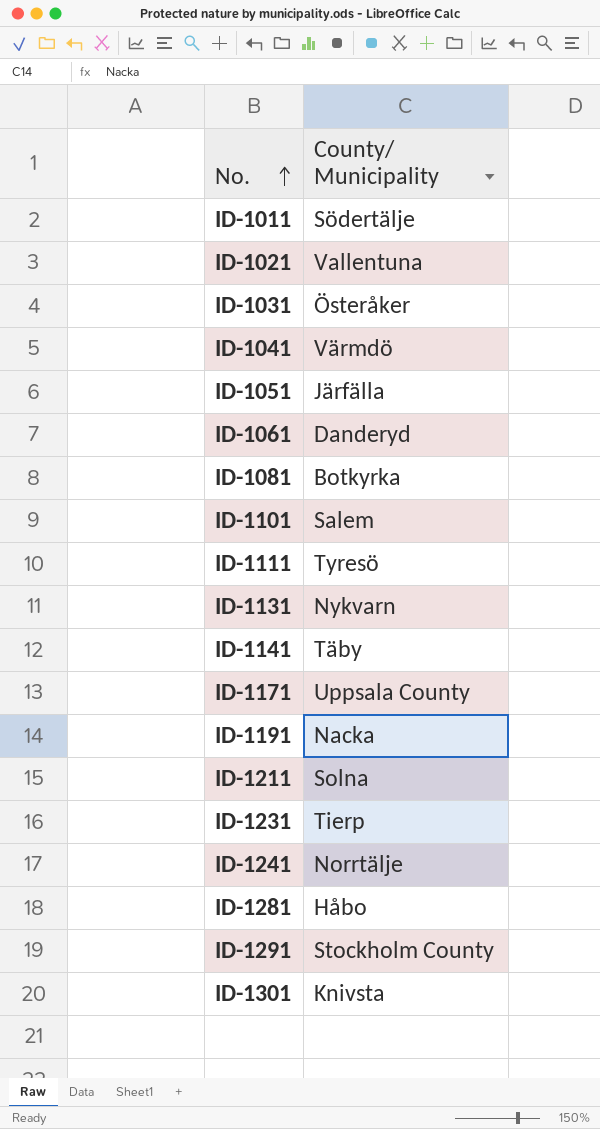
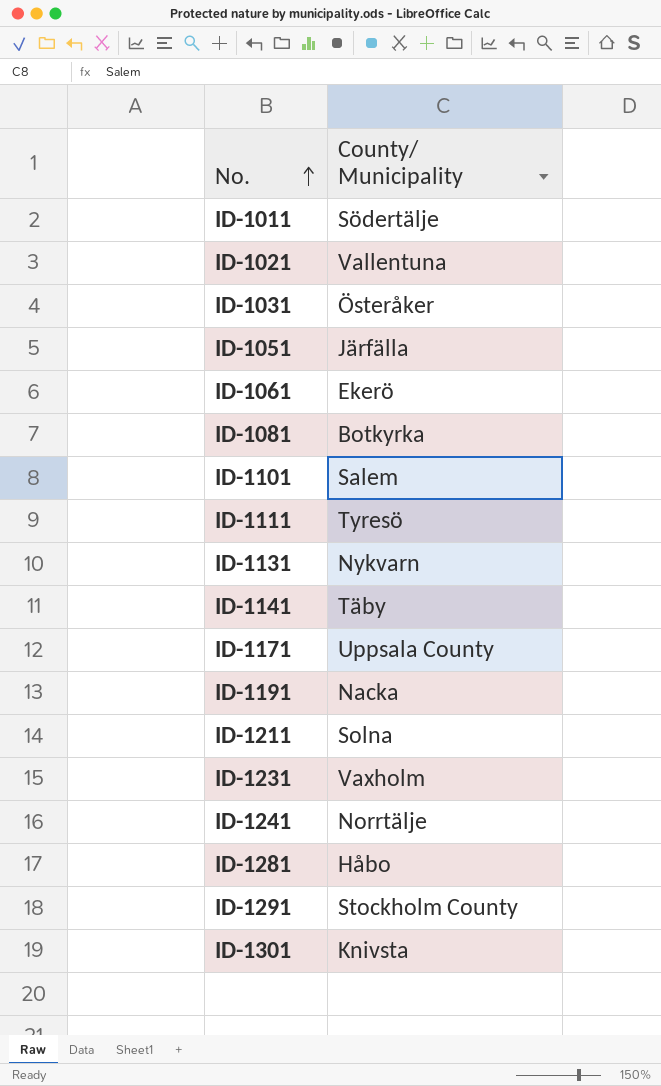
row ID-1041: Värmdö -> none
ID-1061 | County/ Municipality: Danderyd -> Ekerö
ID-1231 | County/ Municipality: Tierp -> Vaxholm

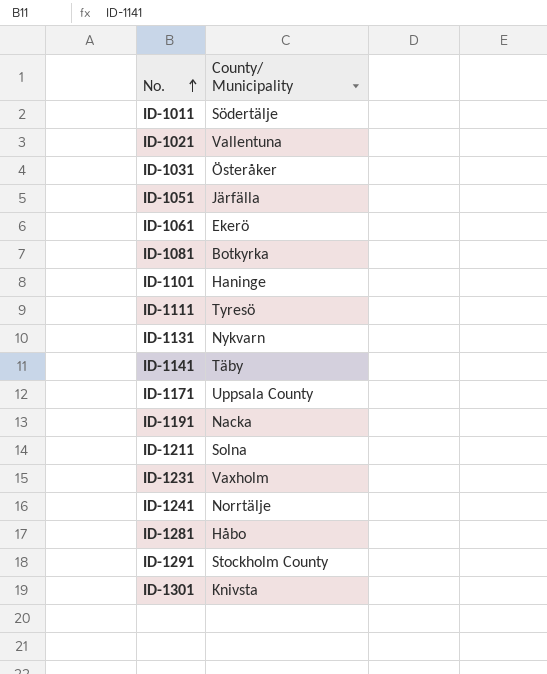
ID-1101 | County/ Municipality: Salem -> Haninge

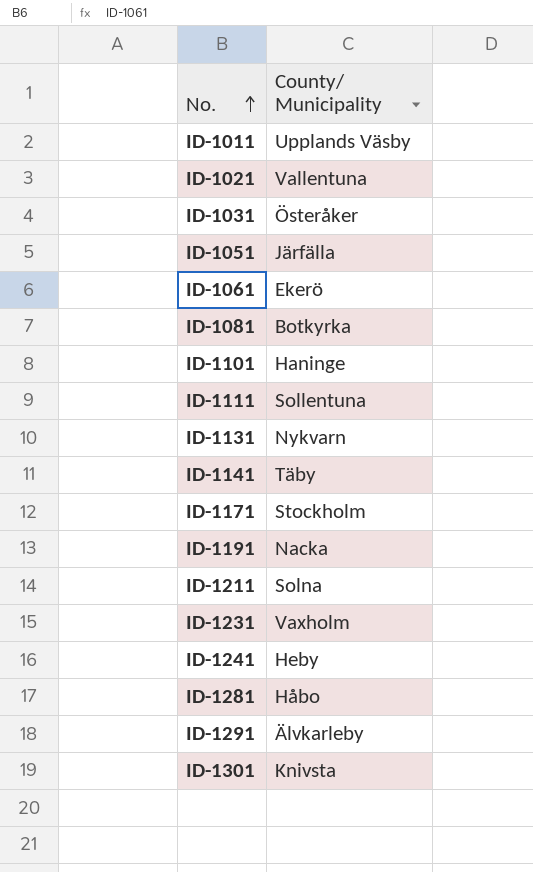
ID-1011 | County/ Municipality: Södertälje -> Upplands Väsby
ID-1111 | County/ Municipality: Tyresö -> Sollentuna
ID-1171 | County/ Municipality: Uppsala County -> Stockholm
ID-1241 | County/ Municipality: Norrtälje -> Heby
ID-1291 | County/ Municipality: Stockholm County -> Älvkarleby

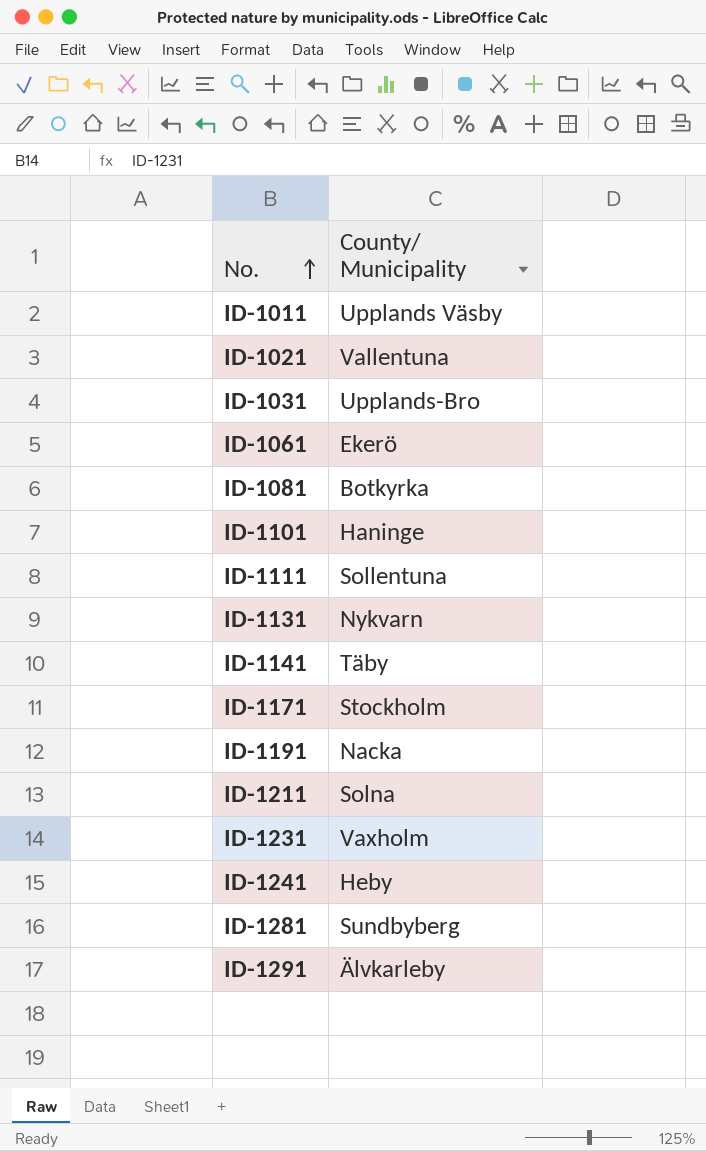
row ID-1051: Järfälla -> none
row ID-1301: Knivsta -> none
ID-1031 | County/ Municipality: Österåker -> Upplands-Bro
ID-1281 | County/ Municipality: Håbo -> Sundbyberg

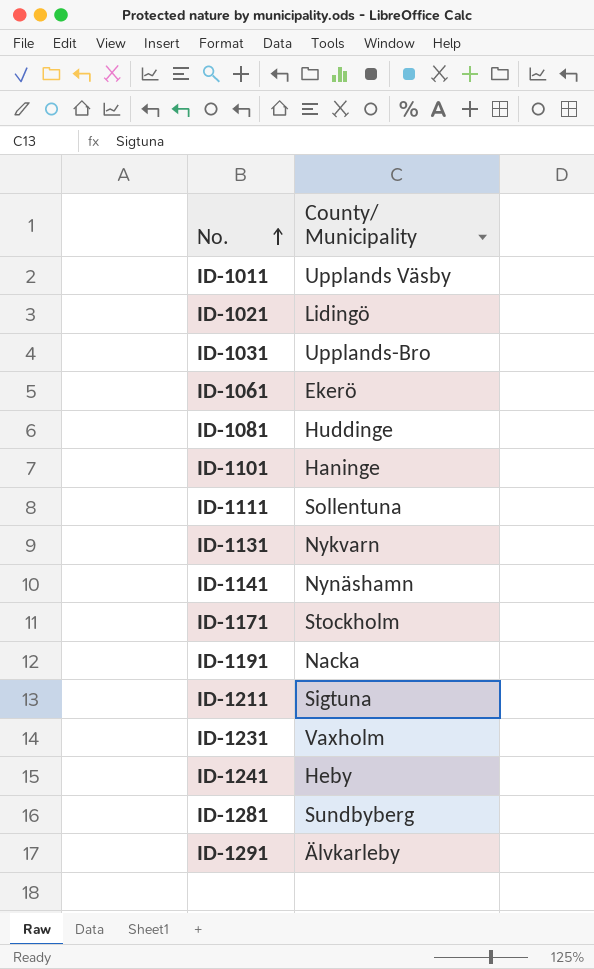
ID-1021 | County/ Municipality: Vallentuna -> Lidingö
ID-1081 | County/ Municipality: Botkyrka -> Huddinge
ID-1141 | County/ Municipality: Täby -> Nynäshamn
ID-1211 | County/ Municipality: Solna -> Sigtuna

